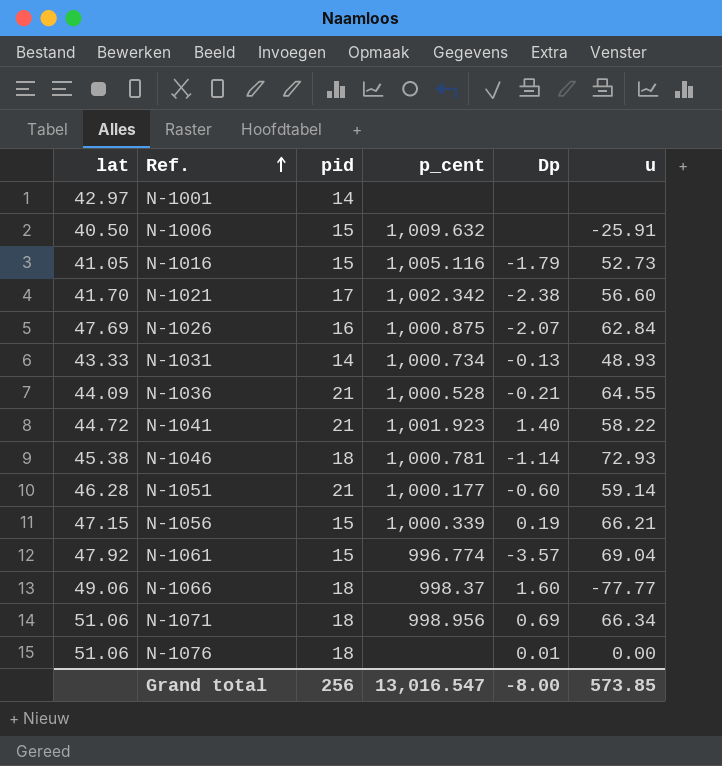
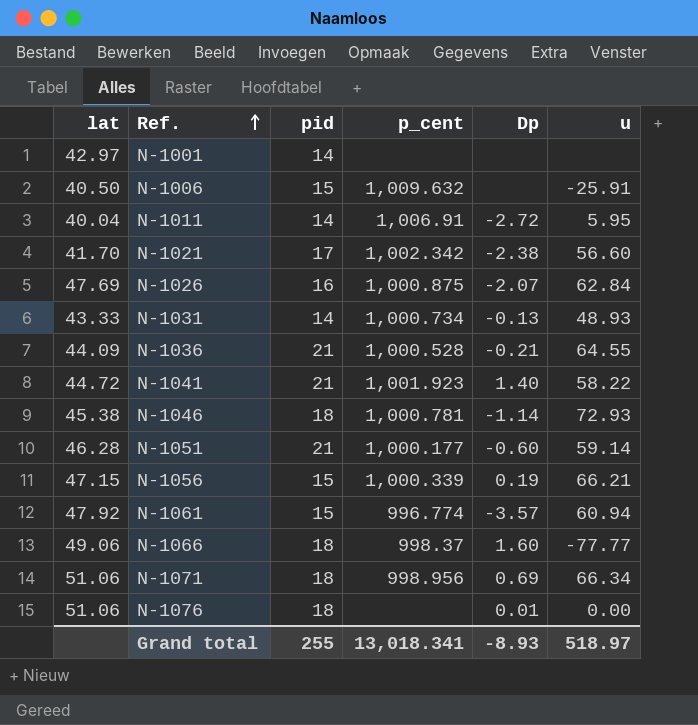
row N-1016: 41.05 | 15 | 1,005.116 | -1.79 | 52.73 -> none
row N-1011: none -> 40.04 | 14 | 1,006.91 | -2.72 | 5.95
N-1061 | u: 69.04 -> 60.94
Grand total | pid: 256 -> 255
Grand total | p_cent: 13,016.547 -> 13,018.341
Grand total | Dp: -8.00 -> -8.93
Grand total | u: 573.85 -> 518.97

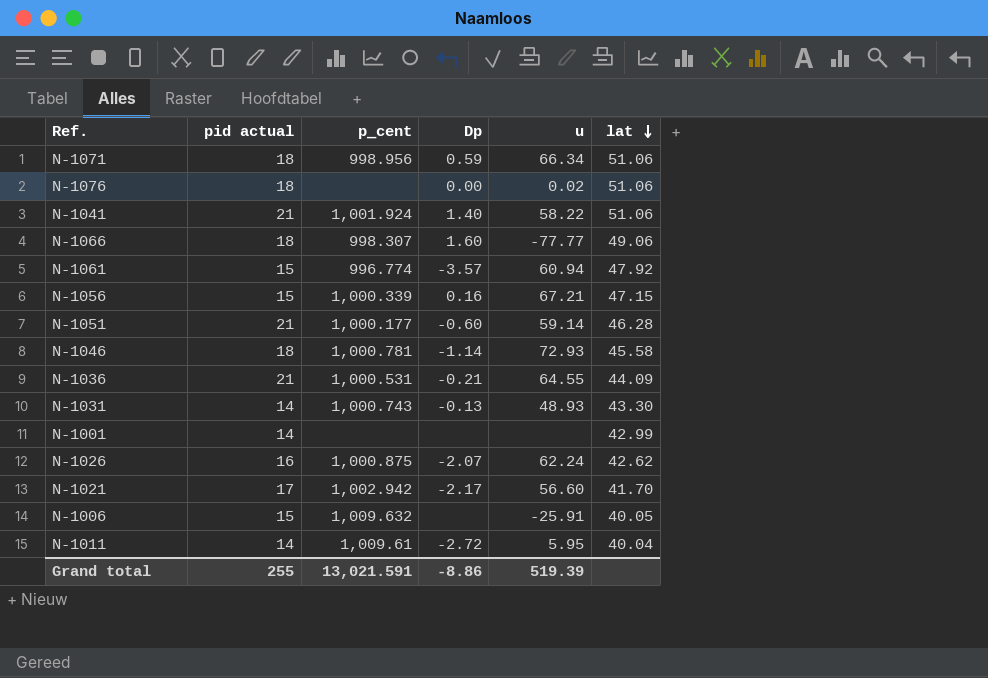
row order: Ref. ascending -> lat descending
column name: pid -> pid actual
column lat | position: 1 -> 6
N-1071 | Dp: 0.69 -> 0.59
N-1076 | Dp: 0.01 -> 0.00
N-1076 | u: 0.00 -> 0.02
N-1041 | p_cent: 1,001.923 -> 1,001.924
N-1041 | lat: 44.72 -> 51.06
N-1066 | p_cent: 998.37 -> 998.307
N-1056 | Dp: 0.19 -> 0.16
N-1056 | u: 66.21 -> 67.21
N-1046 | lat: 45.38 -> 45.58
N-1036 | p_cent: 1,000.528 -> 1,000.531
N-1031 | p_cent: 1,000.734 -> 1,000.743
N-1031 | lat: 43.33 -> 43.30
N-1001 | lat: 42.97 -> 42.99
N-1026 | u: 62.84 -> 62.24
N-1026 | lat: 47.69 -> 42.62
N-1021 | p_cent: 1,002.342 -> 1,002.942
N-1021 | Dp: -2.38 -> -2.17
N-1006 | lat: 40.50 -> 40.05
N-1011 | p_cent: 1,006.91 -> 1,009.61
Grand total | p_cent: 13,018.341 -> 13,021.591
Grand total | Dp: -8.93 -> -8.86
Grand total | u: 518.97 -> 519.39

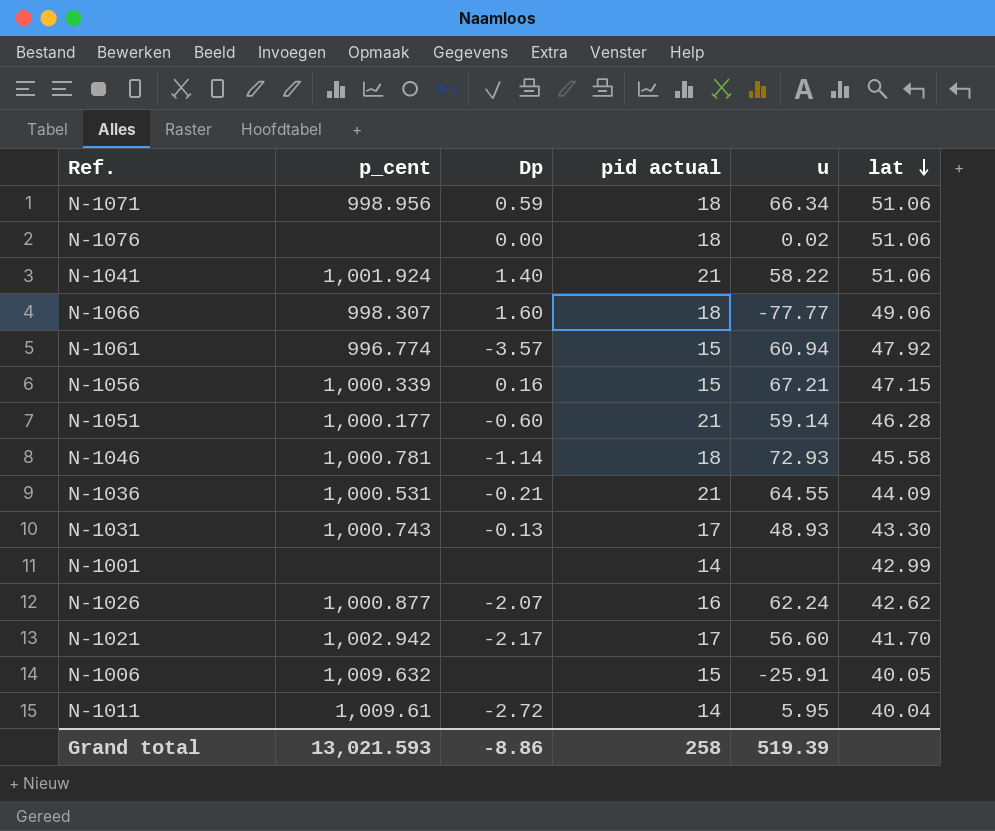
column pid actual | position: 2 -> 4
N-1031 | pid actual: 14 -> 17
N-1026 | p_cent: 1,000.875 -> 1,000.877
Grand total | p_cent: 13,021.591 -> 13,021.593
Grand total | pid actual: 255 -> 258

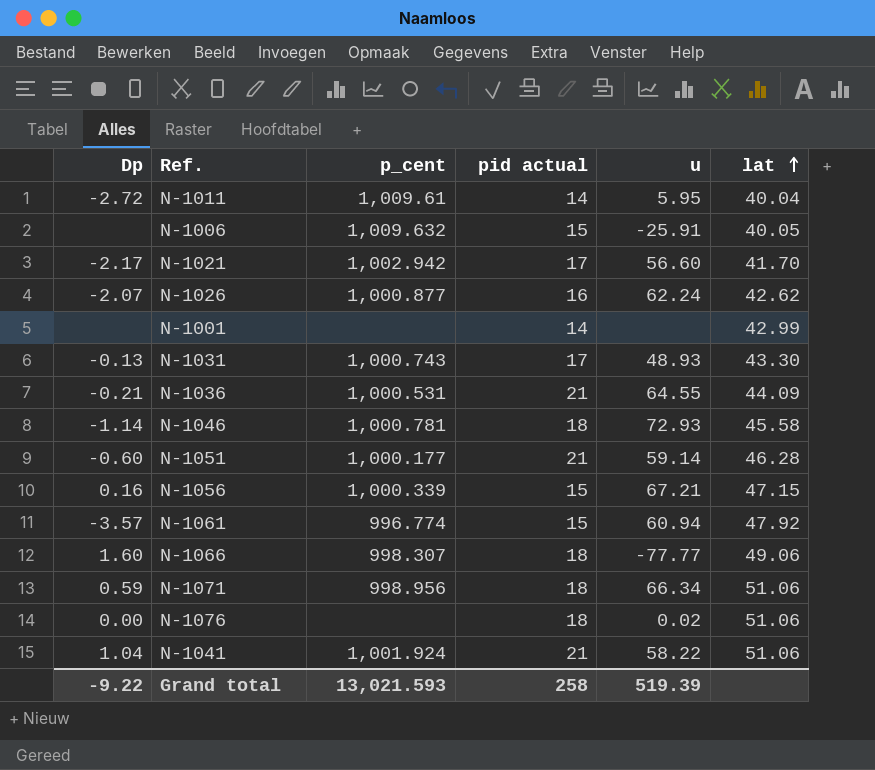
row order: lat descending -> lat ascending
column Dp | position: 3 -> 1
N-1041 | Dp: 1.40 -> 1.04
Grand total | Dp: -8.86 -> -9.22

